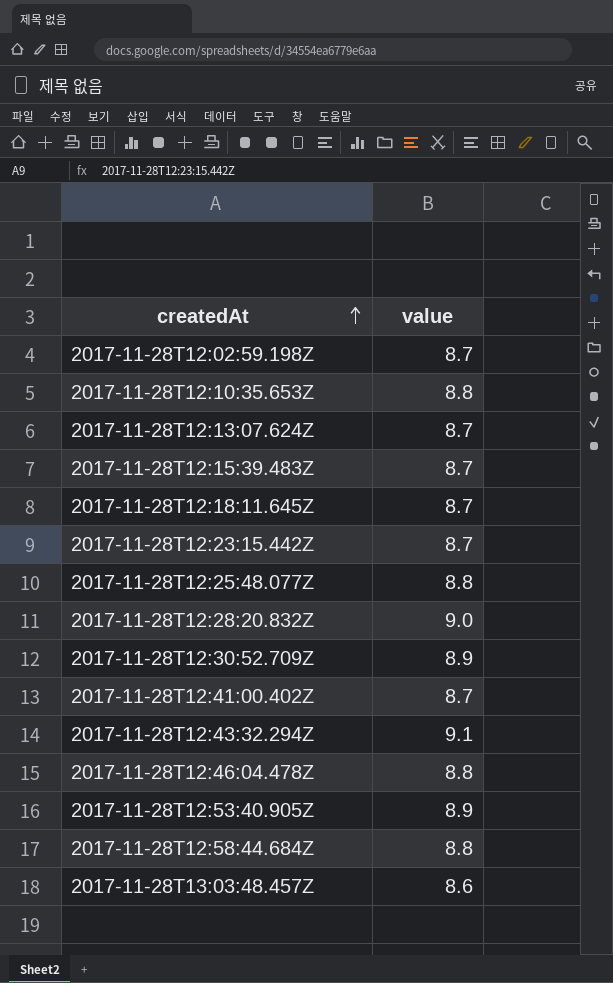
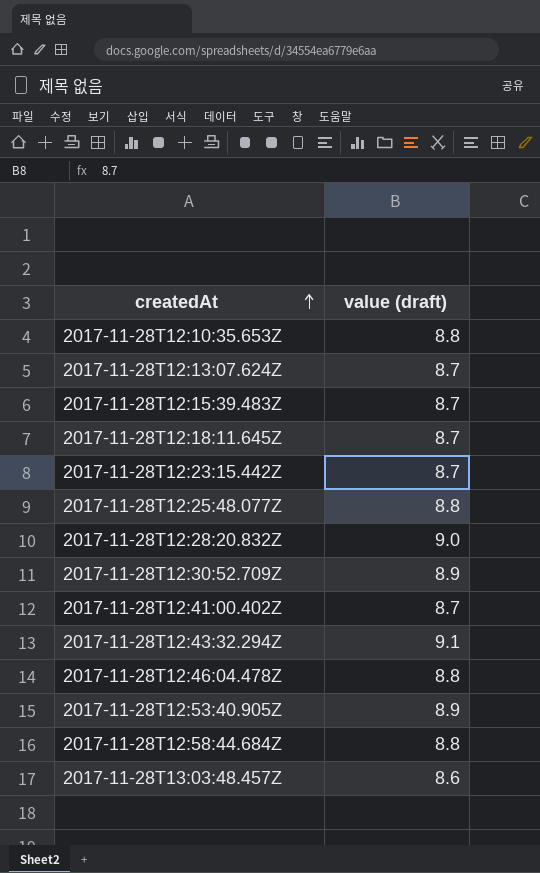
column name: value -> value (draft)
row 2017-11-28T12:02:59.198Z: 8.7 -> none

